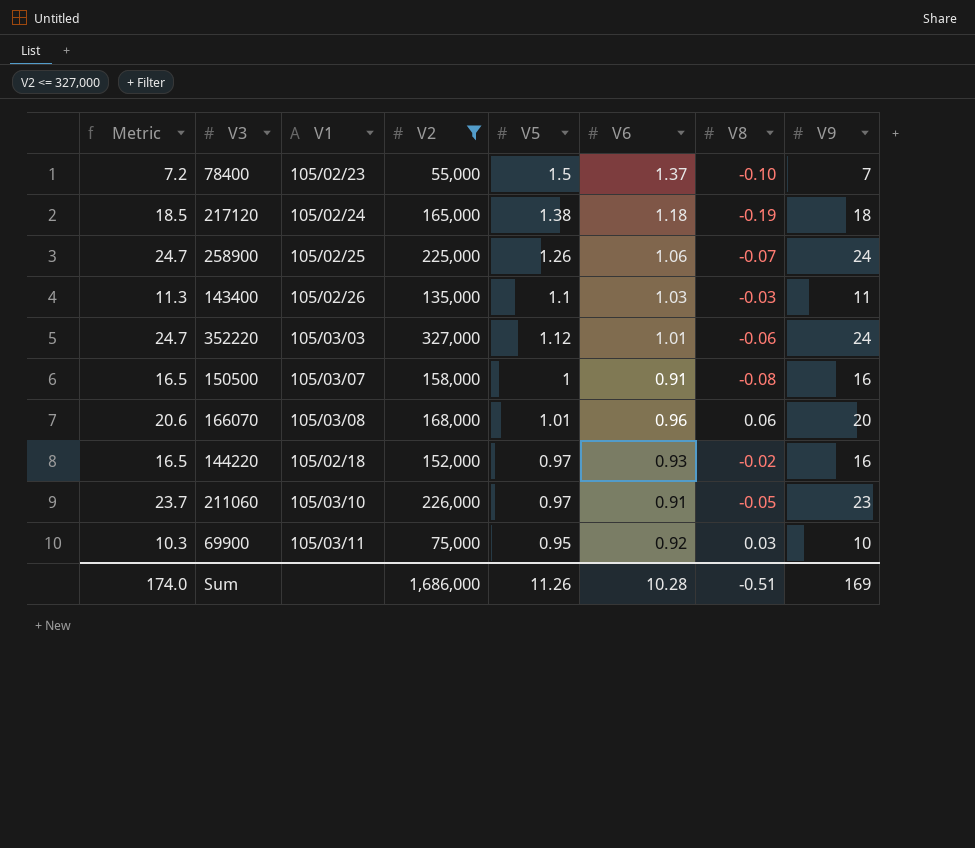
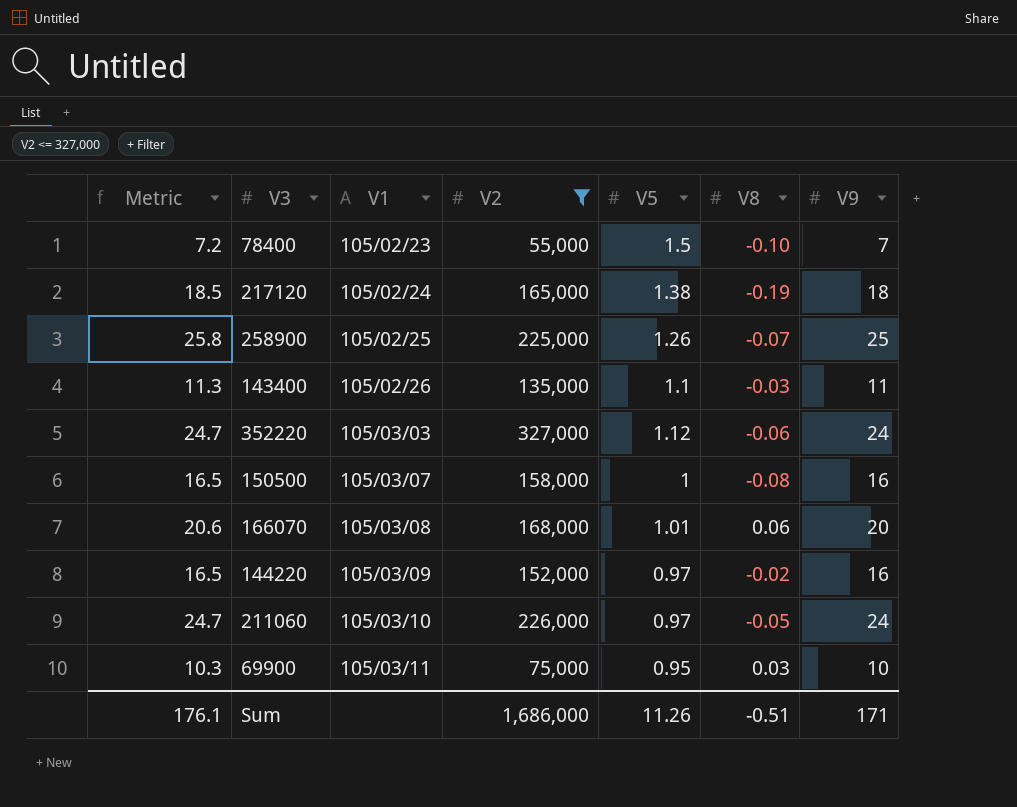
column V6 | position: 6 -> none
258900 | Metric: 24.7 -> 25.8
258900 | V9: 24 -> 25
144220 | V1: 105/02/18 -> 105/03/09
211060 | Metric: 23.7 -> 24.7
211060 | V9: 23 -> 24
Sum | Metric: 174.0 -> 176.1
Sum | V9: 169 -> 171

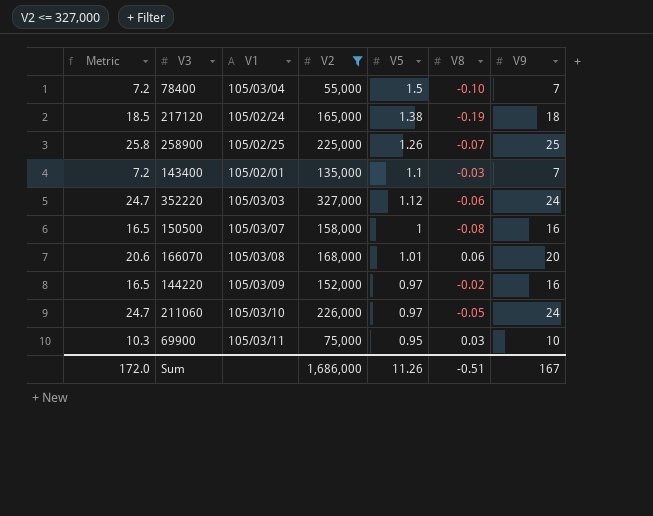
78400 | V1: 105/02/23 -> 105/03/04
143400 | Metric: 11.3 -> 7.2
143400 | V1: 105/02/26 -> 105/02/01
143400 | V9: 11 -> 7
Sum | Metric: 176.1 -> 172.0
Sum | V9: 171 -> 167

